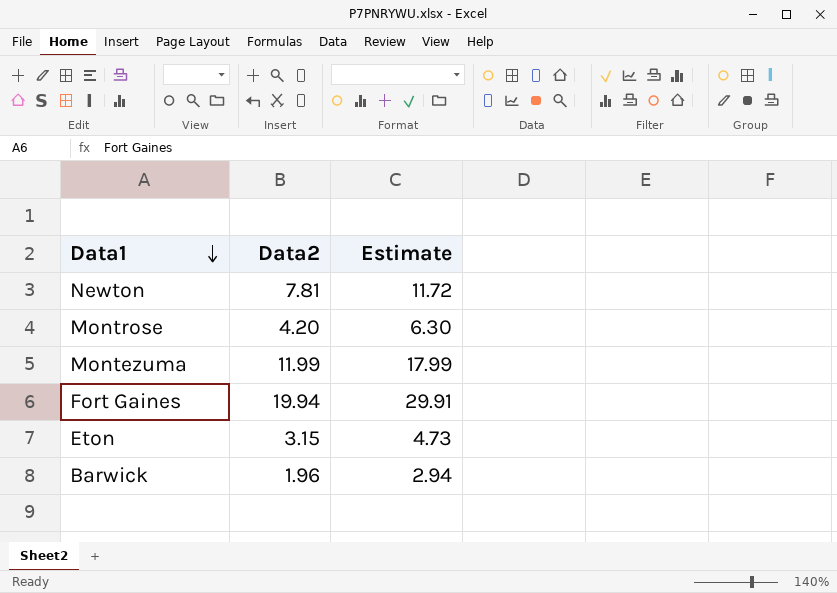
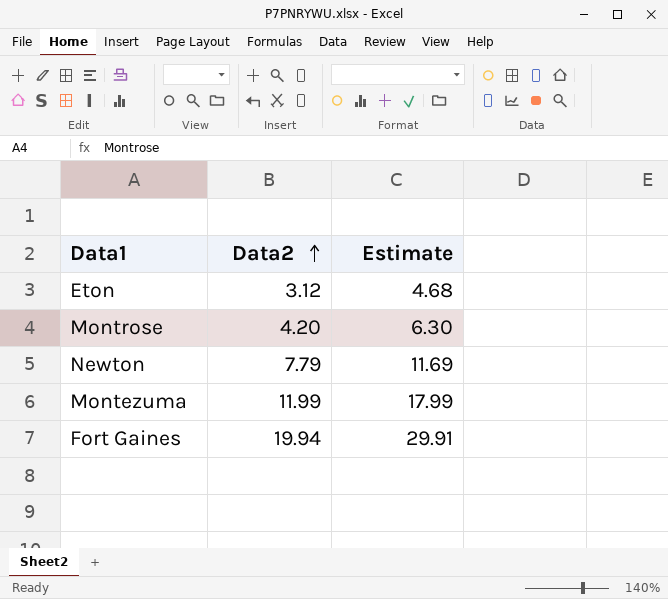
row order: Data1 descending -> Data2 ascending
row Barwick: 1.96 | 2.94 -> none
Eton | Data2: 3.15 -> 3.12
Eton | Estimate: 4.73 -> 4.68
Newton | Data2: 7.81 -> 7.79
Newton | Estimate: 11.72 -> 11.69

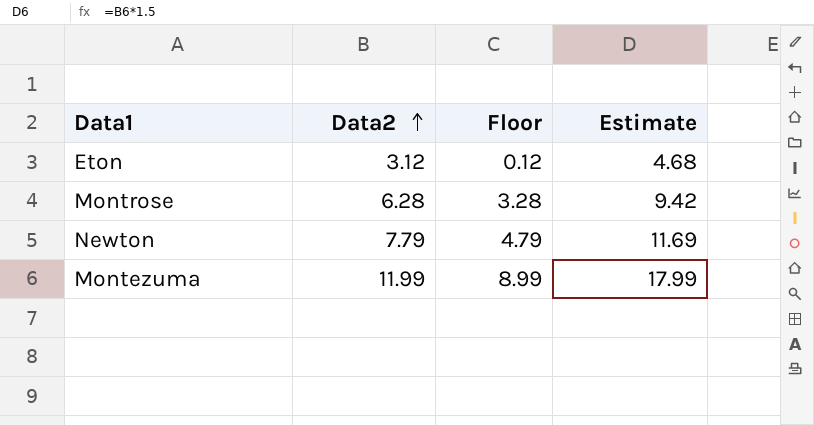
column Floor | formula: none -> [Data2] - 3
row Fort Gaines: 19.94 | 29.91 -> none
Montrose | Data2: 4.20 -> 6.28
Montrose | Estimate: 6.30 -> 9.42

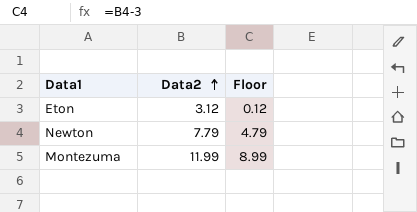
column Estimate | formula: [Data2] * 1.5 -> none
row Montrose: 6.28 | 3.28 | 9.42 -> none

